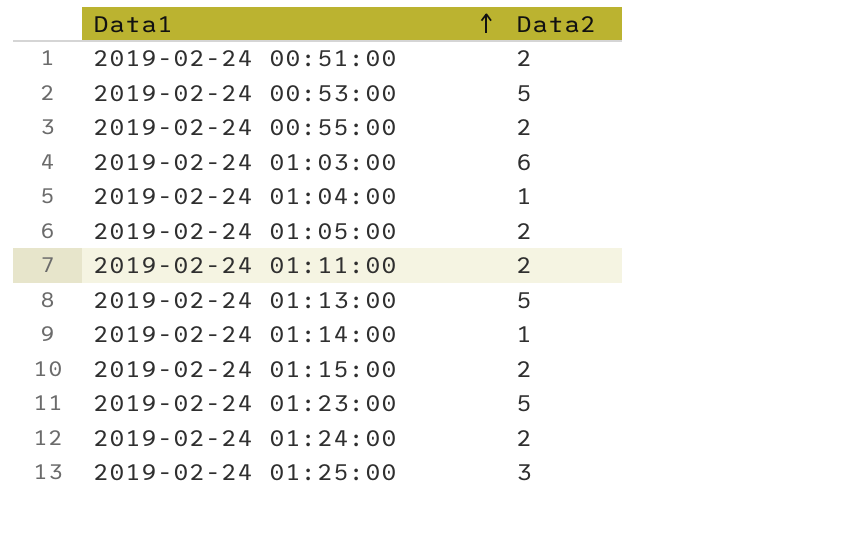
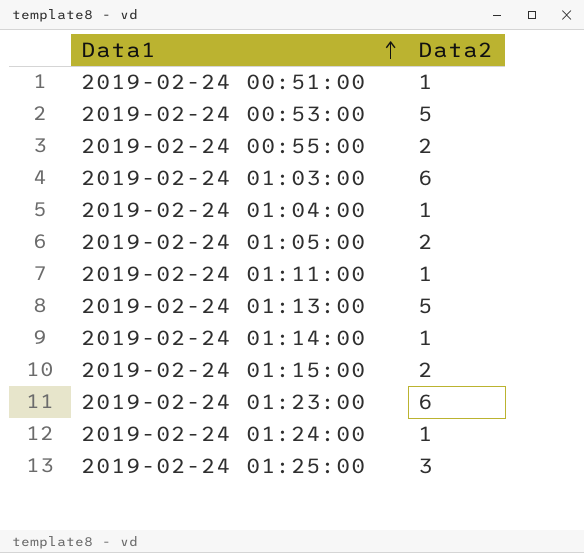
2019-02-24 00:51:00 | Data2: 2 -> 1
2019-02-24 01:11:00 | Data2: 2 -> 1
2019-02-24 01:23:00 | Data2: 5 -> 6
2019-02-24 01:24:00 | Data2: 2 -> 1

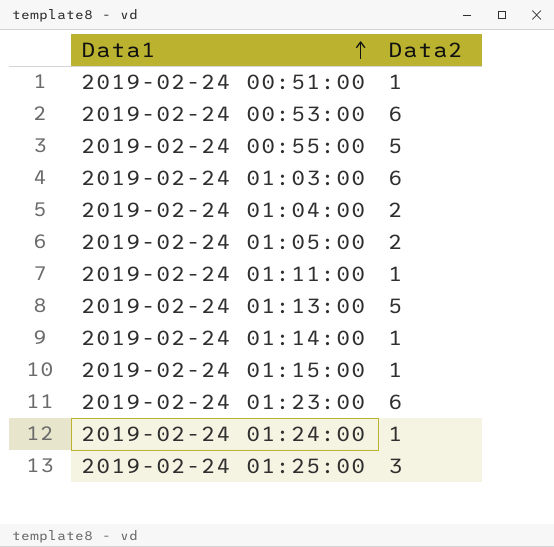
2019-02-24 00:53:00 | Data2: 5 -> 6
2019-02-24 00:55:00 | Data2: 2 -> 5
2019-02-24 01:04:00 | Data2: 1 -> 2
2019-02-24 01:15:00 | Data2: 2 -> 1

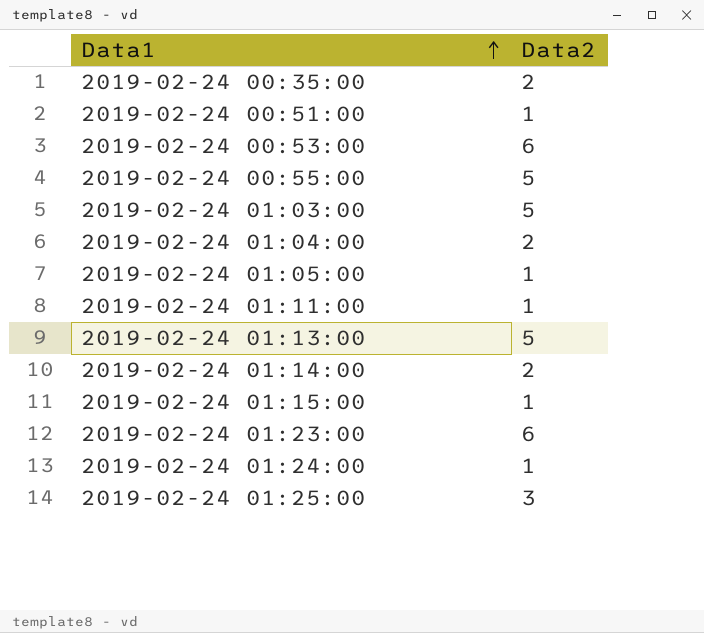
row 2019-02-24 00:35:00: none -> 2
2019-02-24 01:03:00 | Data2: 6 -> 5
2019-02-24 01:05:00 | Data2: 2 -> 1
2019-02-24 01:14:00 | Data2: 1 -> 2

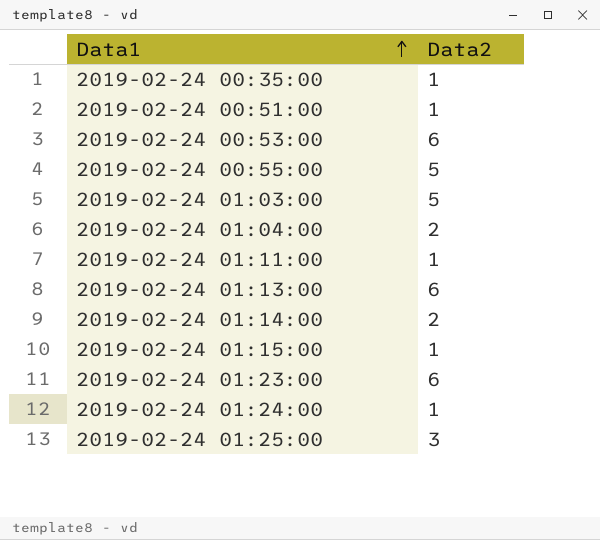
row 2019-02-24 01:05:00: 1 -> none
2019-02-24 00:35:00 | Data2: 2 -> 1
2019-02-24 01:13:00 | Data2: 5 -> 6

